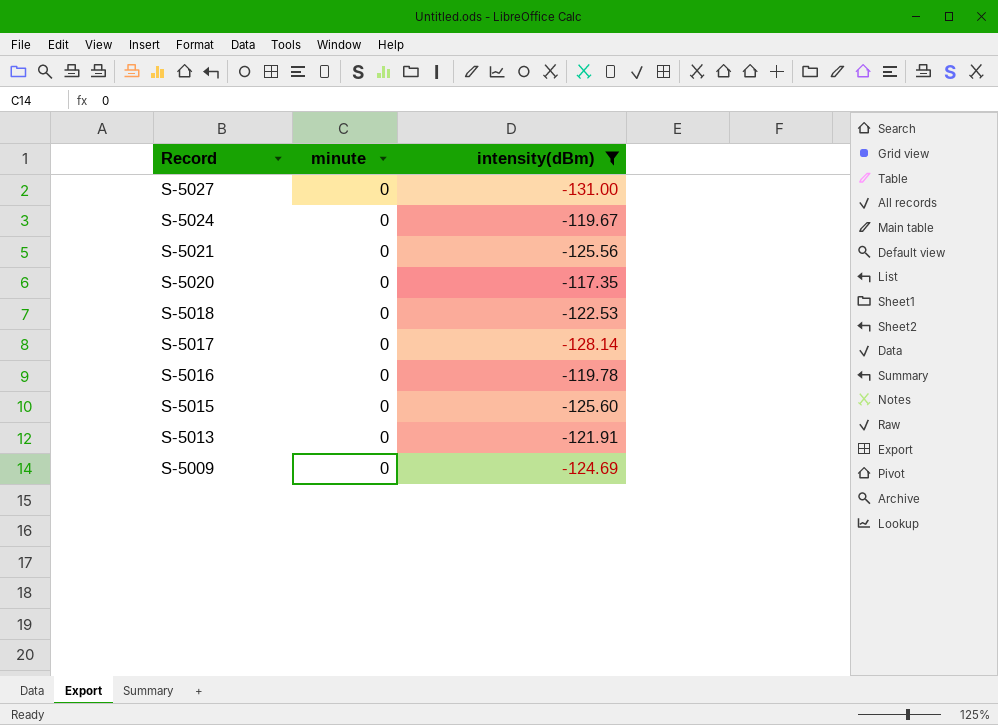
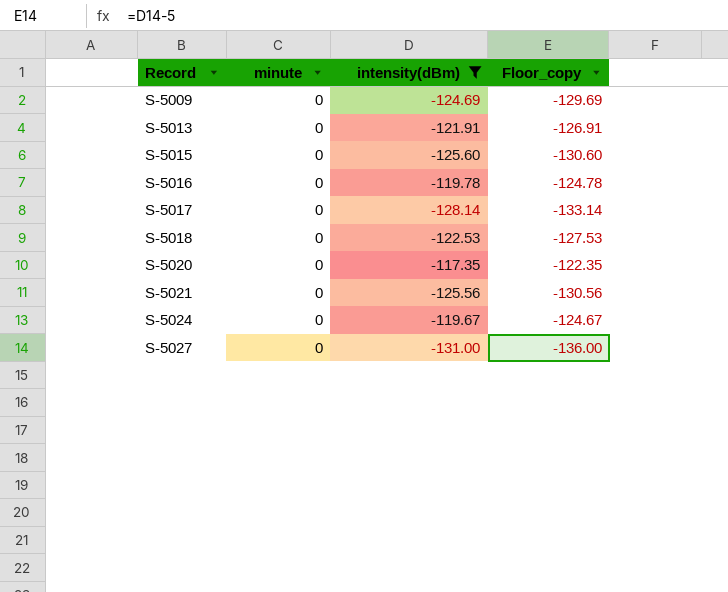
row order: Record descending -> Record ascending
column Floor_copy | formula: none -> [intensity(dBm)] - 5

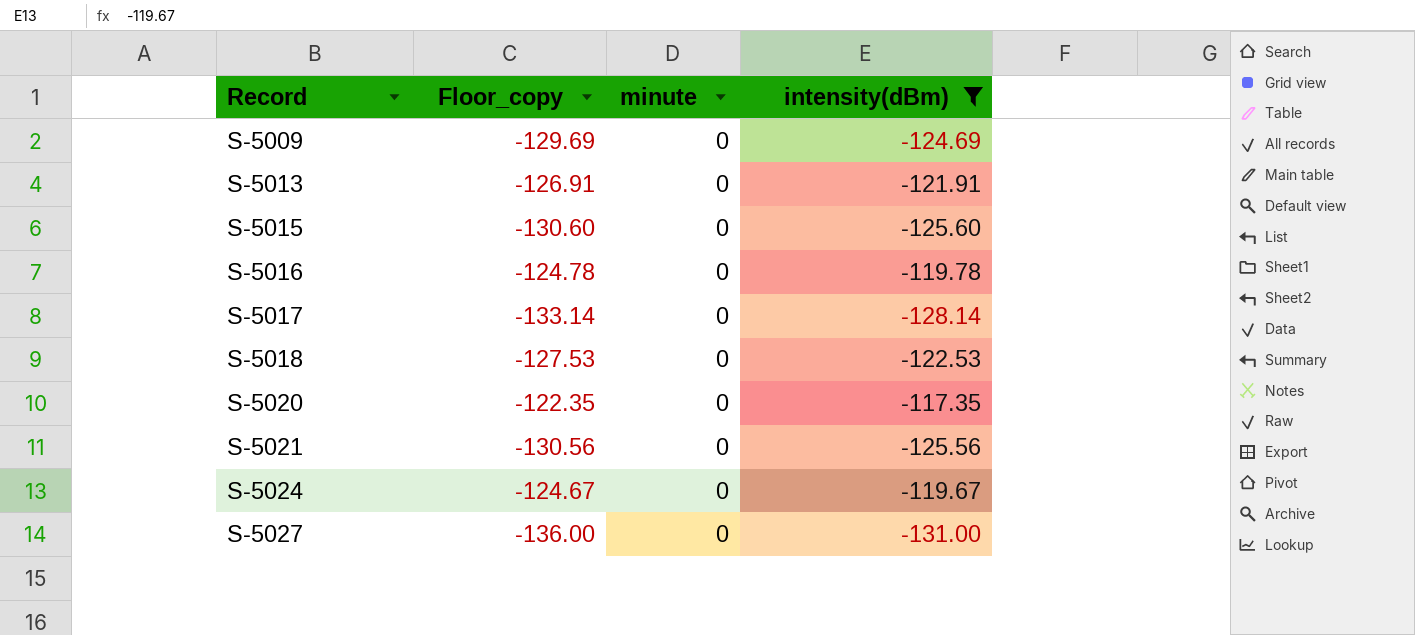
column Floor_copy | position: 4 -> 2

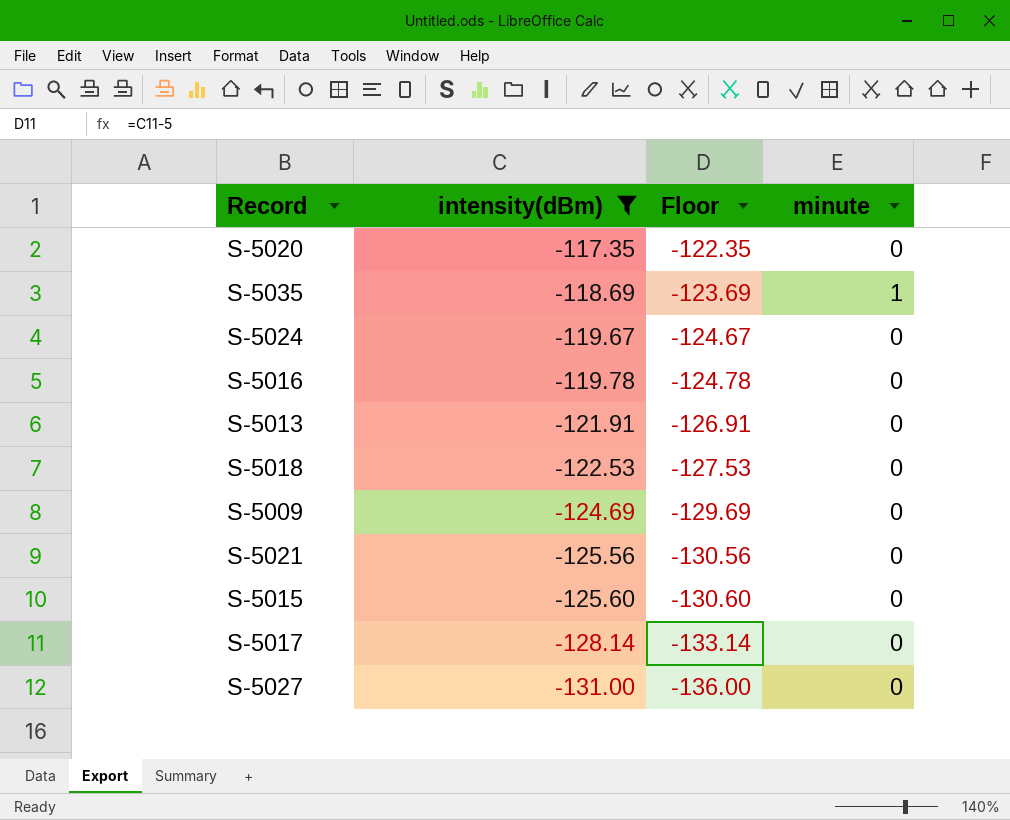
row order: Record ascending -> intensity(dBm) descending
column intensity(dBm) | position: 4 -> 2
column name: Floor_copy -> Floor
row S-5035: none -> -118.69 | -123.69 | 1

